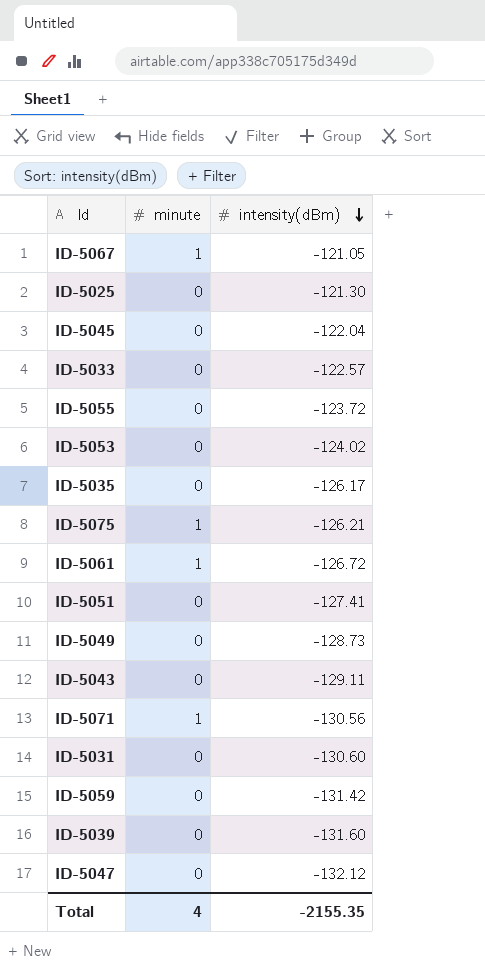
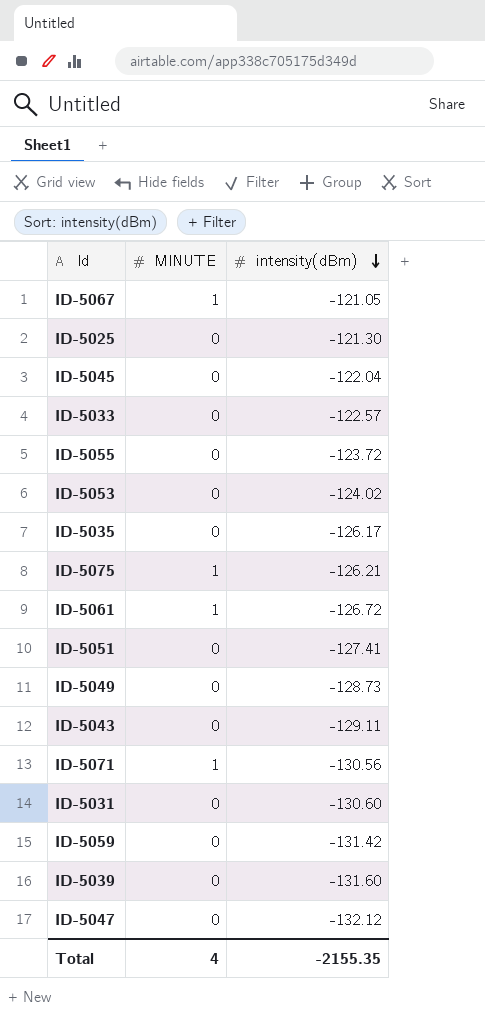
column name: minute -> MINUTE

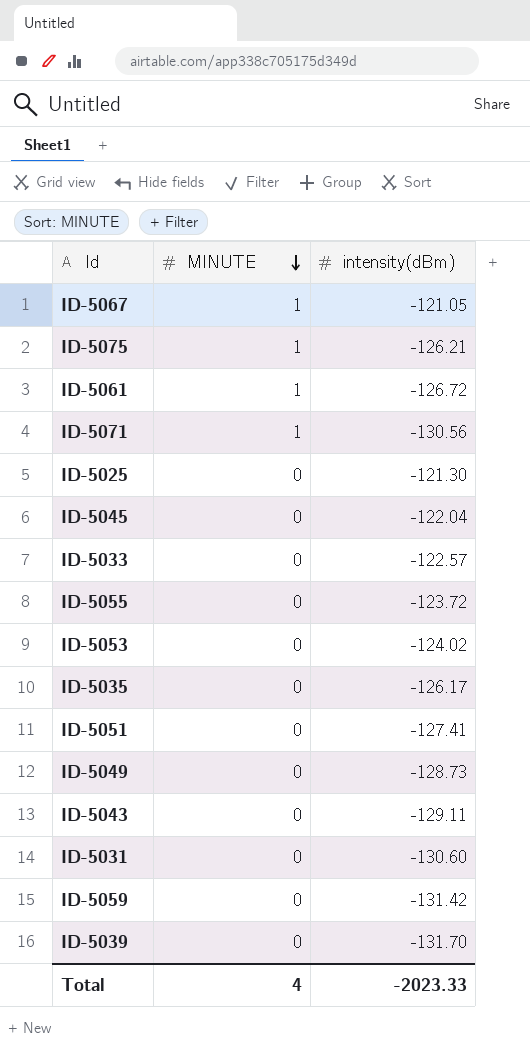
row order: intensity(dBm) descending -> MINUTE descending
row ID-5047: 0 | -132.12 -> none
ID-5039 | intensity(dBm): -131.60 -> -131.70
Total | intensity(dBm): -2155.35 -> -2023.33

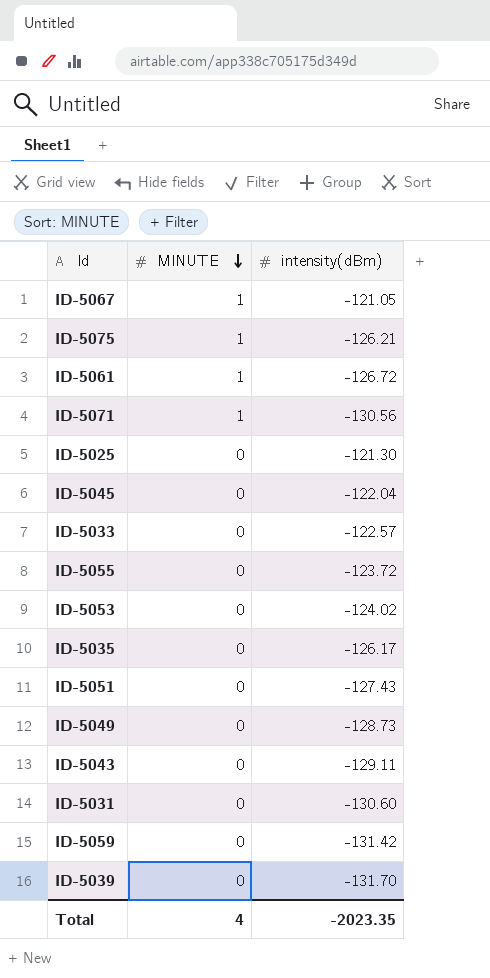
ID-5051 | intensity(dBm): -127.41 -> -127.43
Total | intensity(dBm): -2023.33 -> -2023.35

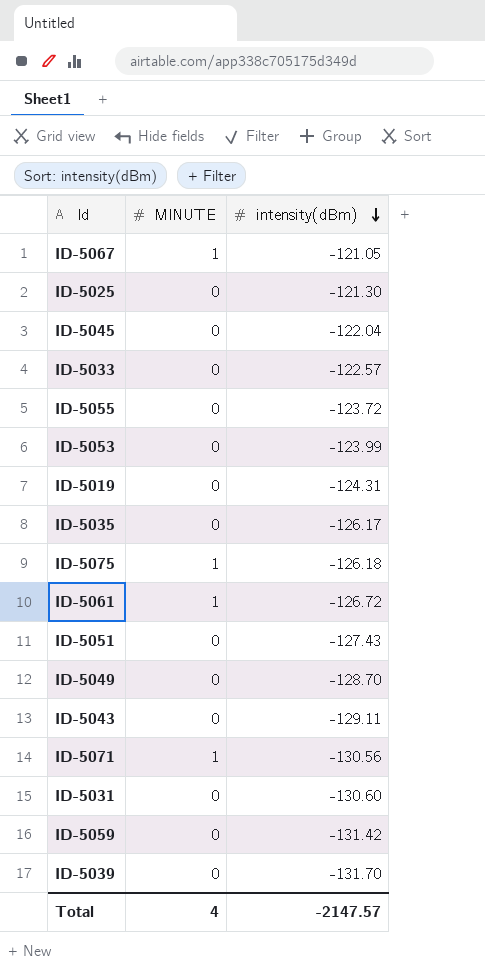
row order: MINUTE descending -> intensity(dBm) descending
ID-5053 | intensity(dBm): -124.02 -> -123.99
row ID-5019: none -> 0 | -124.31
ID-5075 | intensity(dBm): -126.21 -> -126.18
ID-5049 | intensity(dBm): -128.73 -> -128.70
Total | intensity(dBm): -2023.35 -> -2147.57

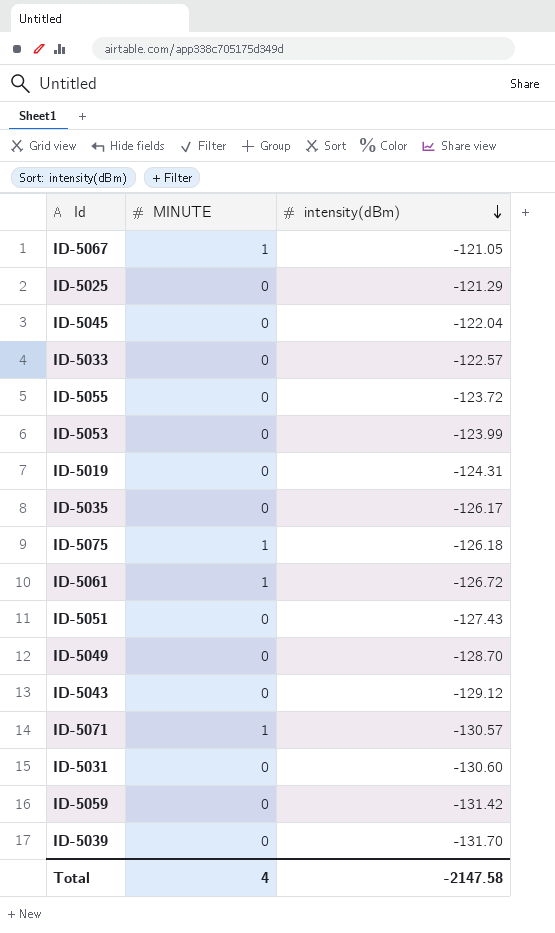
ID-5025 | intensity(dBm): -121.30 -> -121.29
ID-5043 | intensity(dBm): -129.11 -> -129.12
ID-5071 | intensity(dBm): -130.56 -> -130.57
Total | intensity(dBm): -2147.57 -> -2147.58

